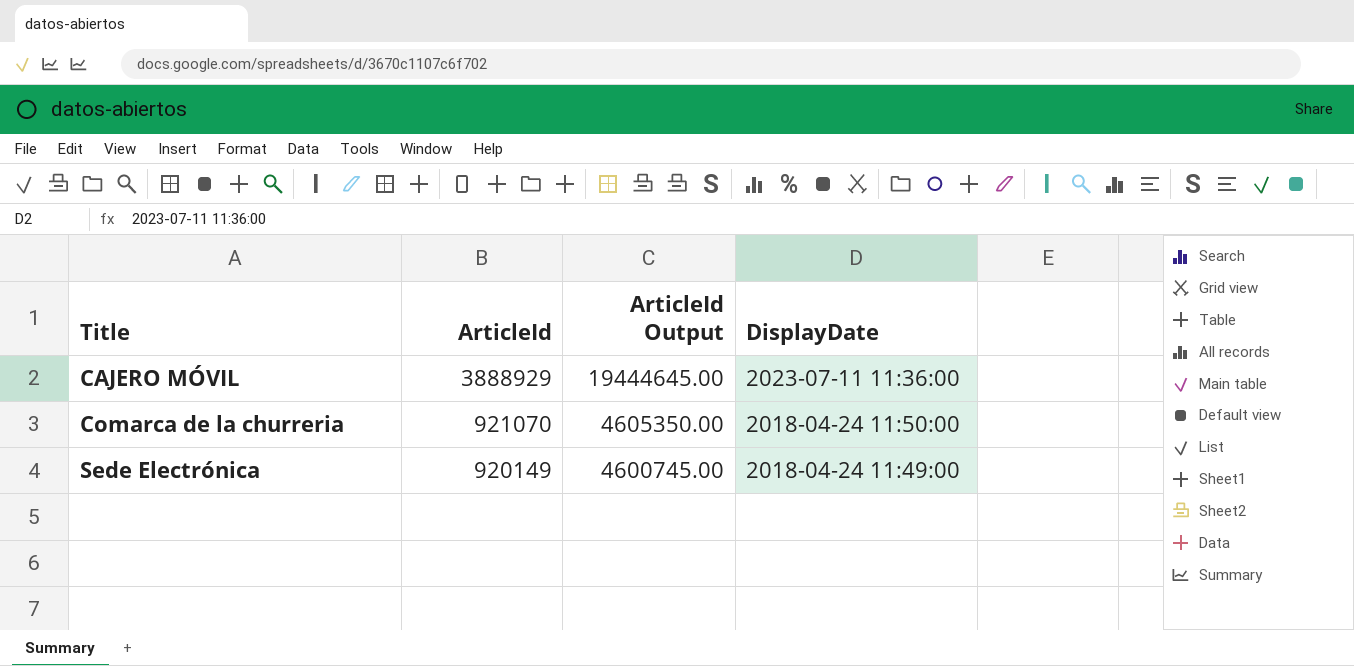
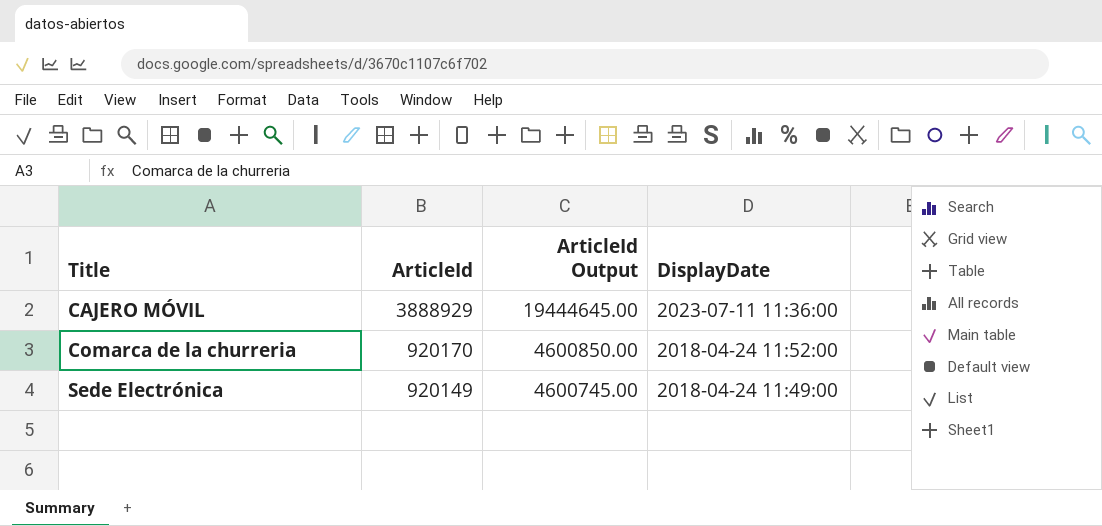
Comarca de la churreria | ArticleId: 921070 -> 920170
Comarca de la churreria | ArticleId Output: 4605350.00 -> 4600850.00
Comarca de la churreria | DisplayDate: 2018-04-24 11:50:00 -> 2018-04-24 11:52:00

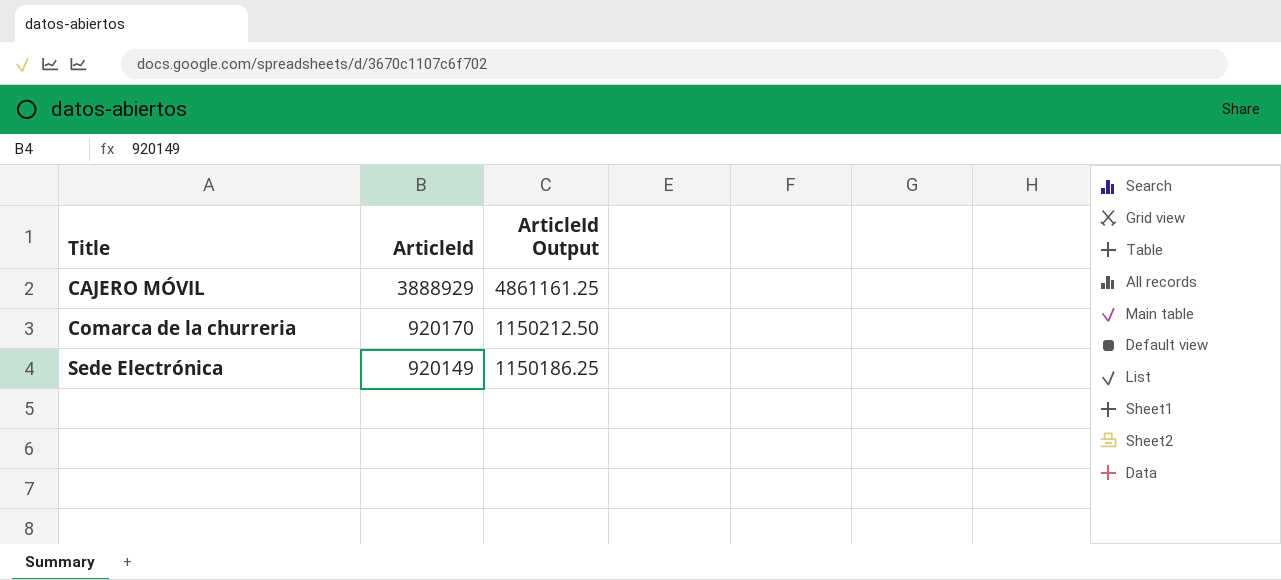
column DisplayDate | position: 4 -> none
column ArticleId Output | formula: [ArticleId] * 5 -> [ArticleId] * 1.25

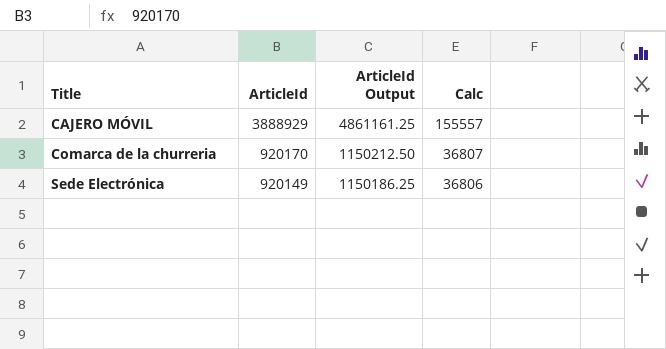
column Calc | formula: none -> [ArticleId] * 0.04

